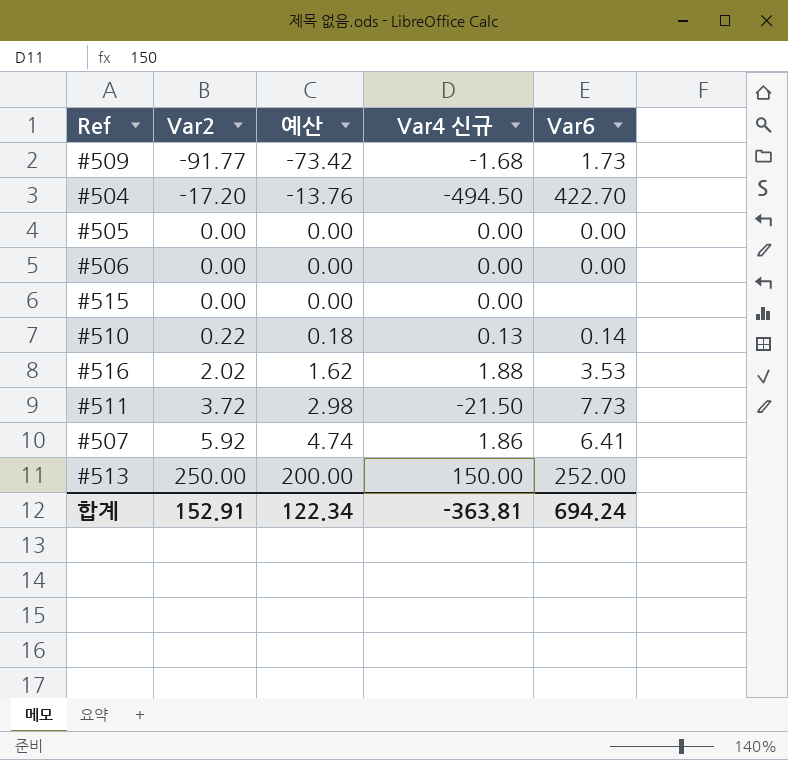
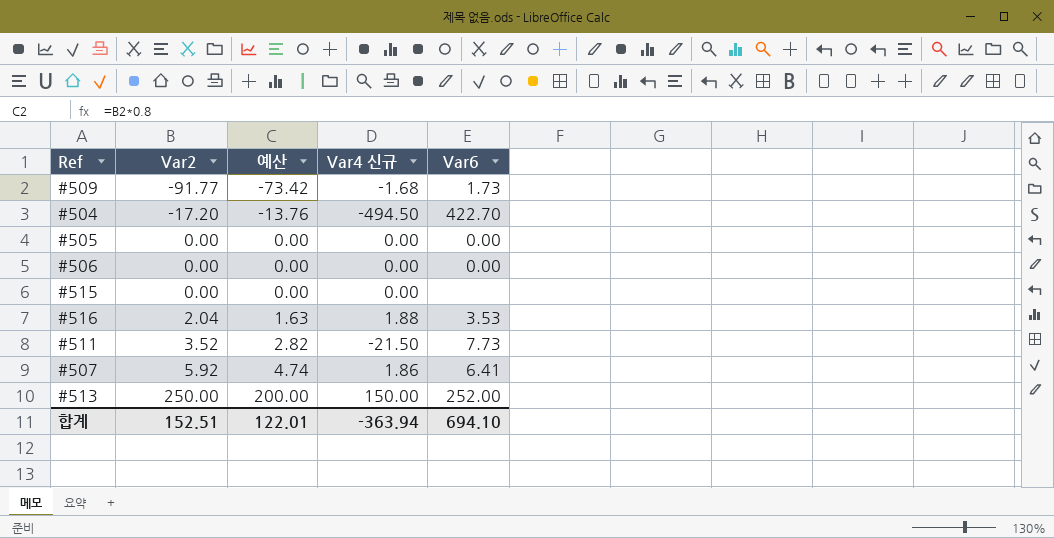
row #510: 0.22 | 0.18 | 0.13 | 0.14 -> none
#516 | Var2: 2.02 -> 2.04
#516 | 예산: 1.62 -> 1.63
#511 | Var2: 3.72 -> 3.52
#511 | 예산: 2.98 -> 2.82
합계 | Var2: 152.91 -> 152.51
합계 | 예산: 122.34 -> 122.01
합계 | Var4 신규: -363.81 -> -363.94
합계 | Var6: 694.24 -> 694.10

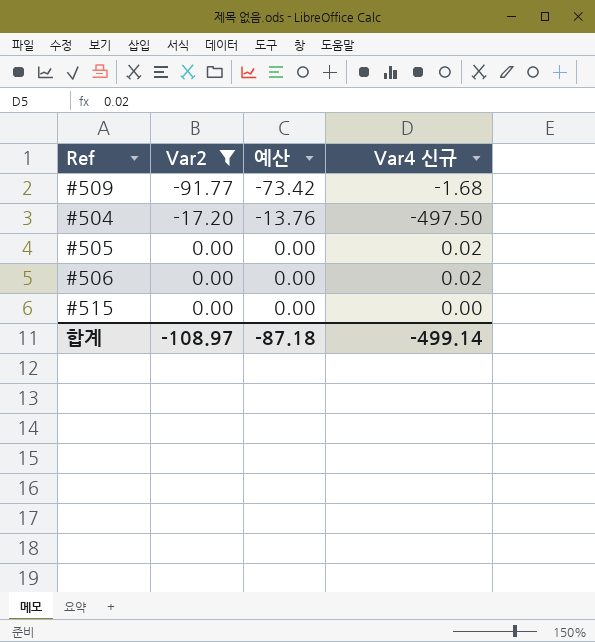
filter: none -> Var2 <= 0.00
column Var6 | position: 5 -> none
#504 | Var4 신규: -494.50 -> -497.50
#505 | Var4 신규: 0.00 -> 0.02
#506 | Var4 신규: 0.00 -> 0.02
합계 | Var2: 152.51 -> -108.97
합계 | 예산: 122.01 -> -87.18
합계 | Var4 신규: -363.94 -> -499.14

